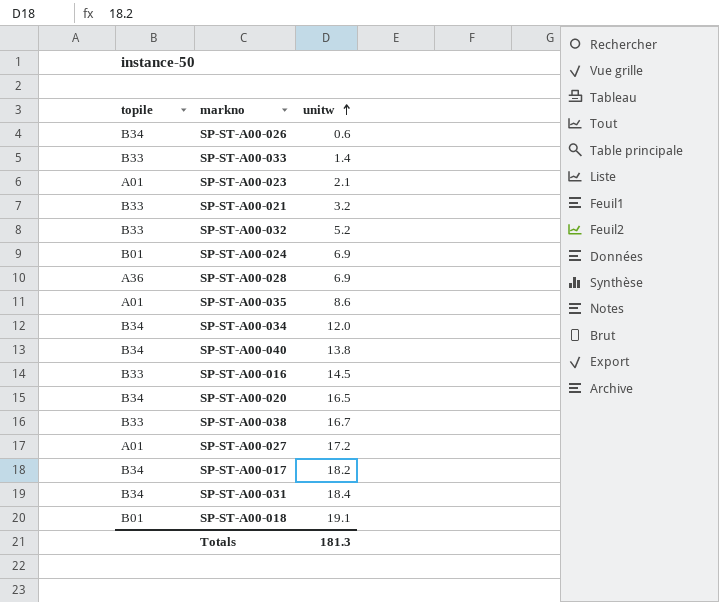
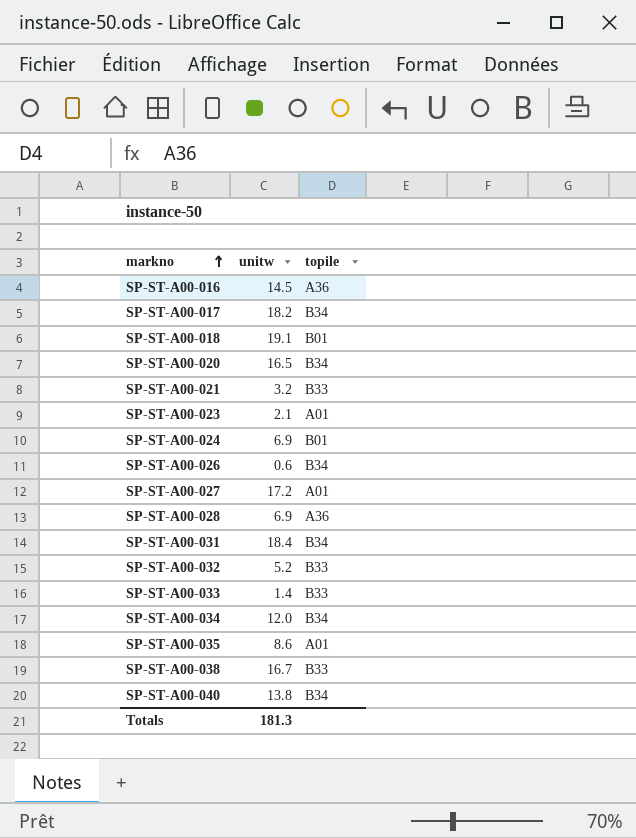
row order: unitw ascending -> markno ascending
column topile | position: 1 -> 3
SP-ST-A00-016 | topile: B33 -> A36

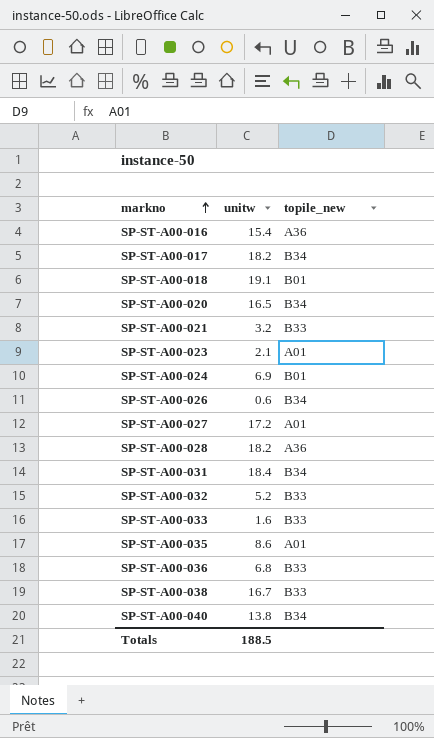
column name: topile -> topile_new
row SP-ST-A00-034: 12.0 | B34 -> none
SP-ST-A00-016 | unitw: 14.5 -> 15.4
SP-ST-A00-028 | unitw: 6.9 -> 18.2
SP-ST-A00-033 | unitw: 1.4 -> 1.6
row SP-ST-A00-036: none -> 6.8 | B33
Totals | unitw: 181.3 -> 188.5

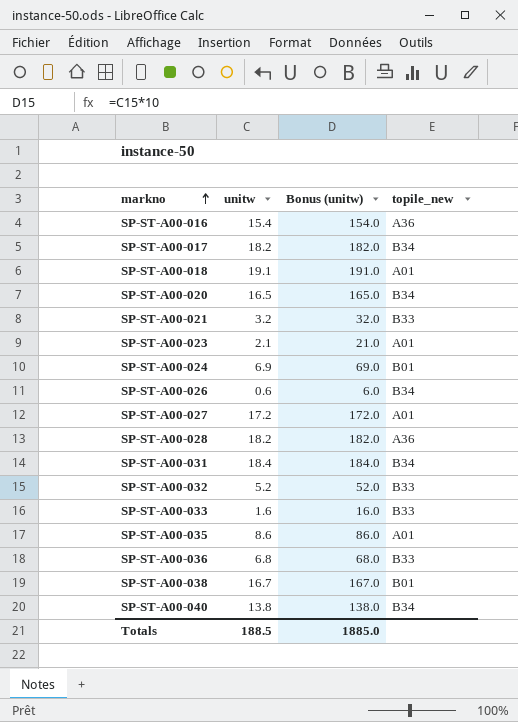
column Bonus (unitw) | formula: none -> [unitw] * 10
SP-ST-A00-018 | topile_new: B01 -> A01
SP-ST-A00-038 | topile_new: B33 -> B01

